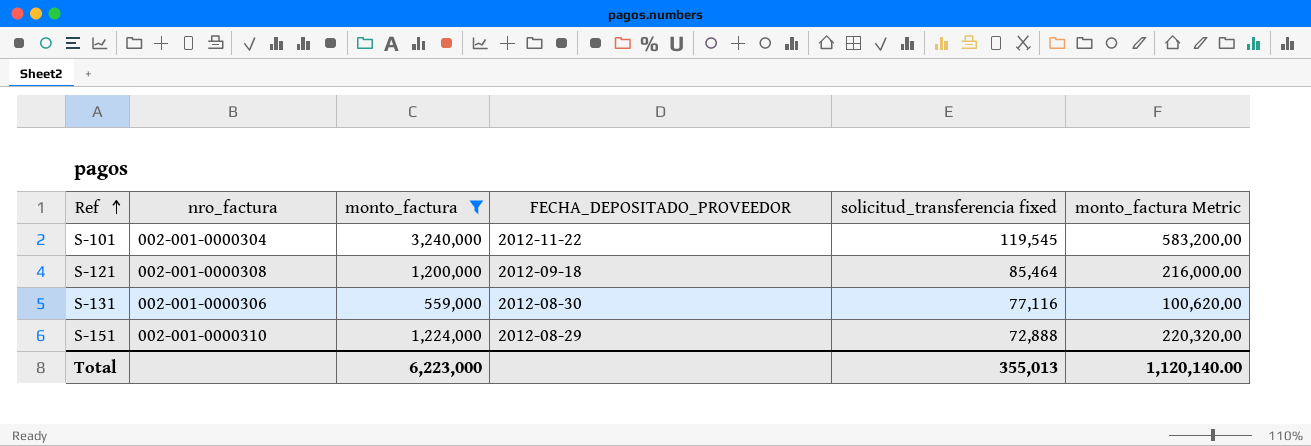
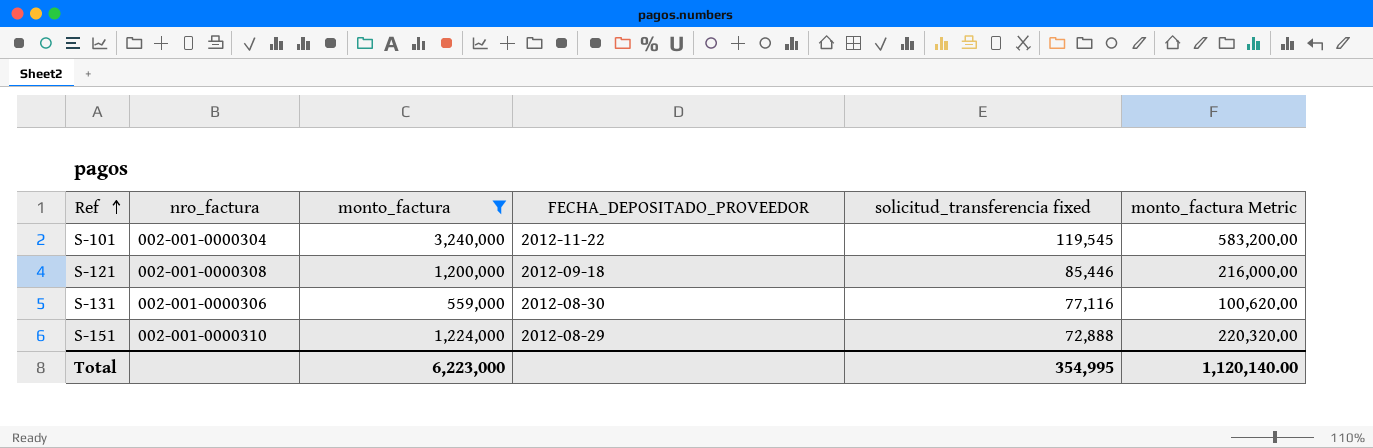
S-121 | solicitud_transferencia fixed: 85,464 -> 85,446
Total | solicitud_transferencia fixed: 355,013 -> 354,995

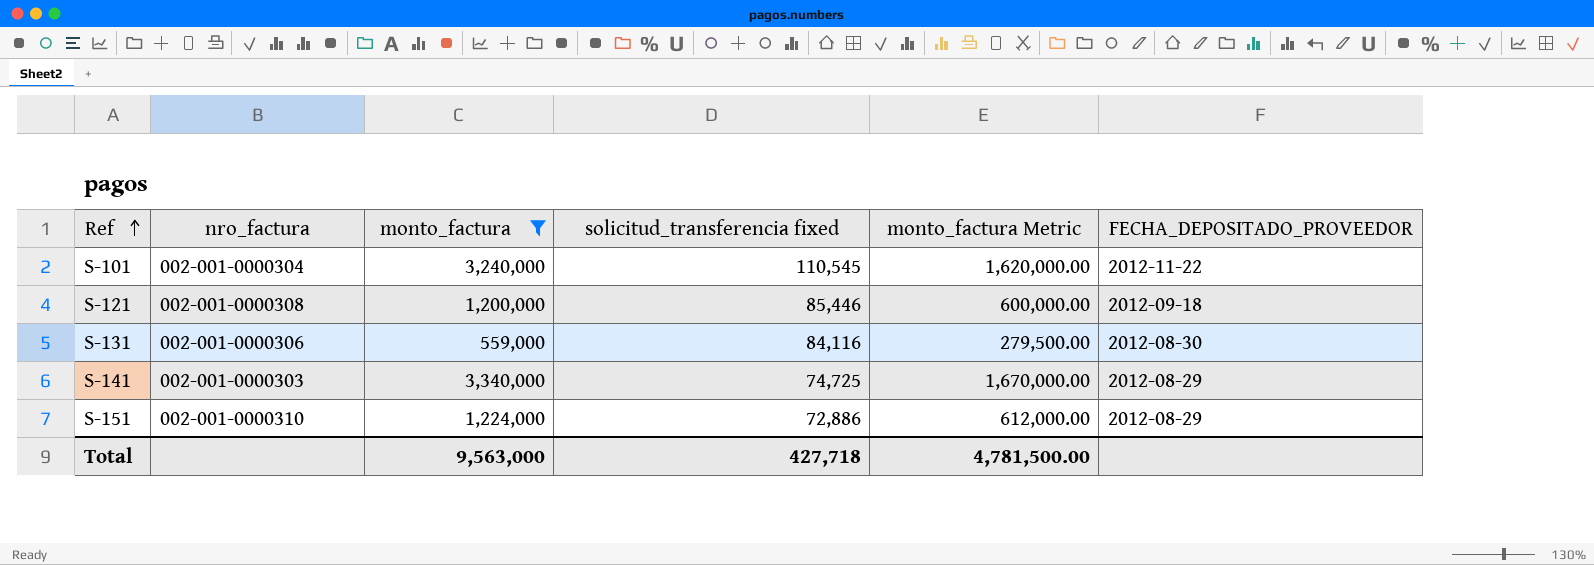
column monto_factura Metric | formula: [monto_factura] * 0.18 -> [monto_factura] * 0.5
column FECHA_DEPOSITADO_PROVEEDOR | position: 4 -> 6
S-101 | solicitud_transferencia fixed: 119,545 -> 110,545
S-131 | solicitud_transferencia fixed: 77,116 -> 84,116
row S-141: none -> 002-001-0000303 | 3,340,000 | 74,725 | 1,670,000.00 | 2012-08-29
S-151 | solicitud_transferencia fixed: 72,888 -> 72,886
Total | monto_factura: 6,223,000 -> 9,563,000
Total | solicitud_transferencia fixed: 354,995 -> 427,718
Total | monto_factura Metric: 1,120,140.00 -> 4,781,500.00

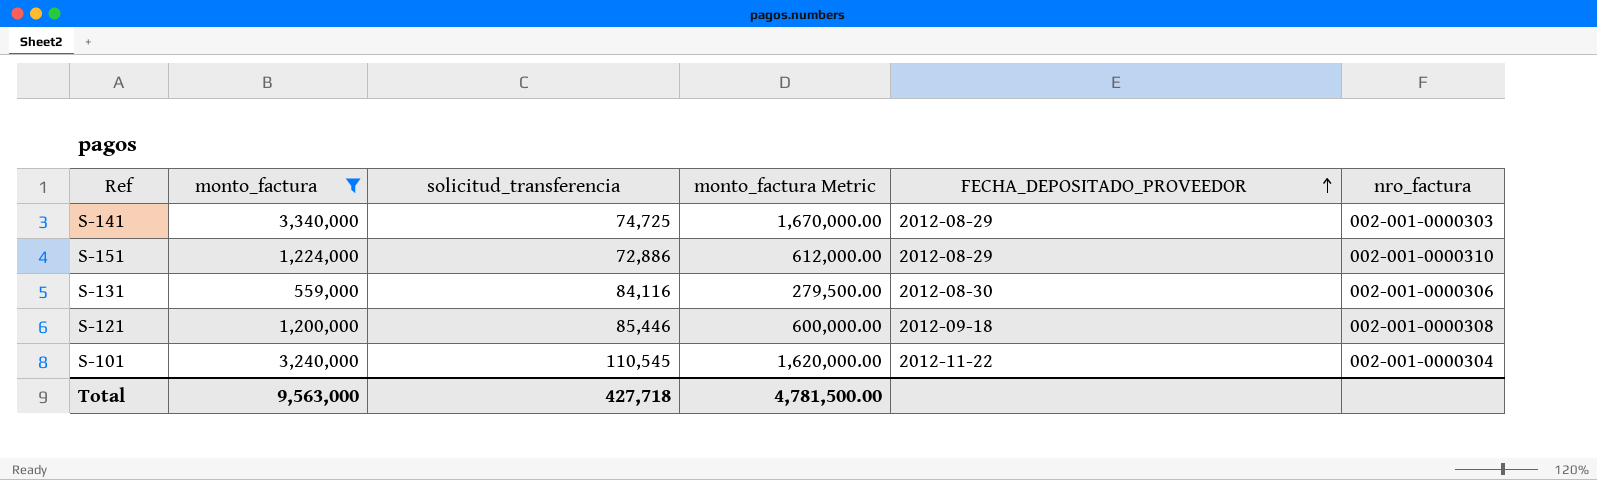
row order: Ref ascending -> FECHA_DEPOSITADO_PROVEEDOR ascending
column name: solicitud_transferencia fixed -> solicitud_transferencia
column nro_factura | position: 2 -> 6

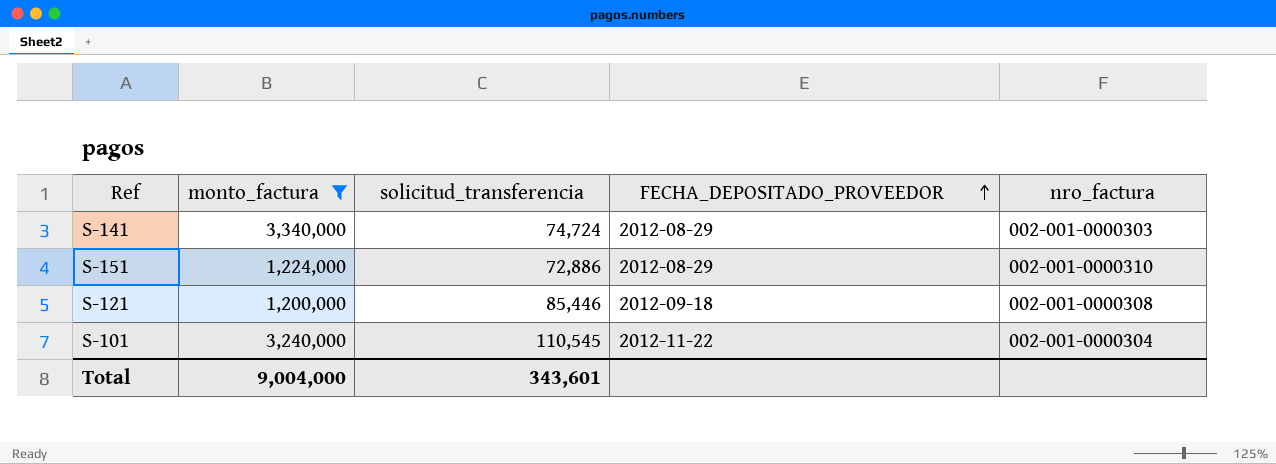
column monto_factura Metric | formula: [monto_factura] * 0.5 -> none
row S-131: 559,000 | 84,116 | 279,500.00 | 2012-08-30 | 002-001-0000306 -> none
S-141 | solicitud_transferencia: 74,725 -> 74,724
Total | monto_factura: 9,563,000 -> 9,004,000
Total | solicitud_transferencia: 427,718 -> 343,601

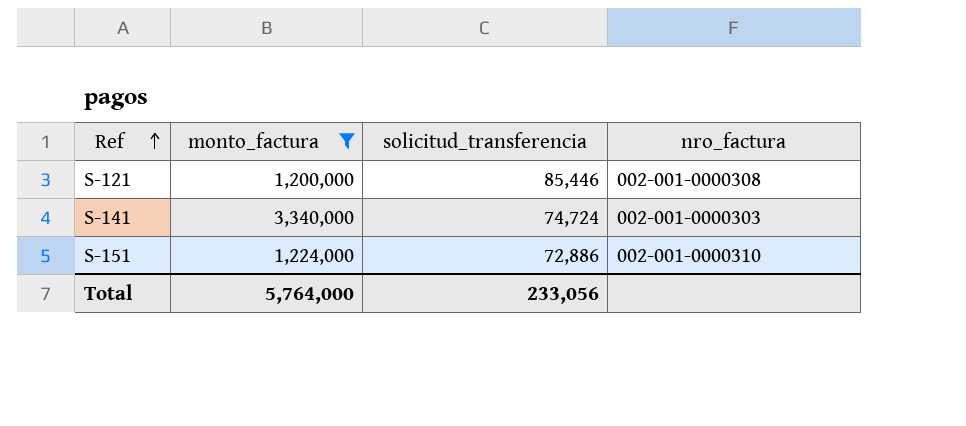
row order: FECHA_DEPOSITADO_PROVEEDOR ascending -> Ref ascending
column FECHA_DEPOSITADO_PROVEEDOR | position: 4 -> none
row S-101: 3,240,000 | 110,545 | 2012-11-22 | 002-001-0000304 -> none
Total | monto_factura: 9,004,000 -> 5,764,000
Total | solicitud_transferencia: 343,601 -> 233,056

